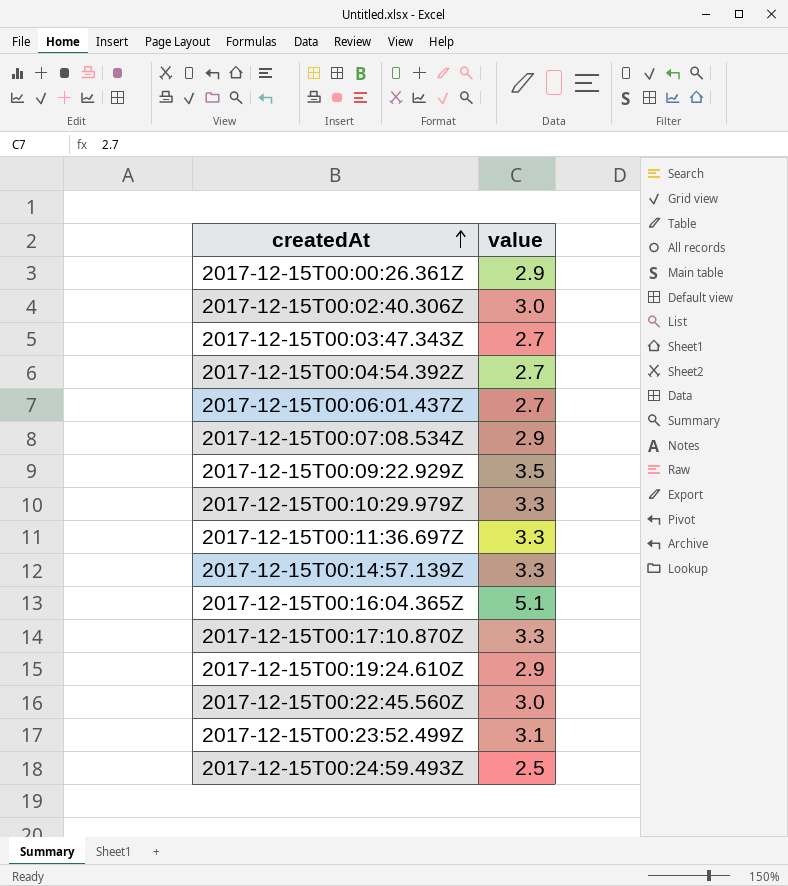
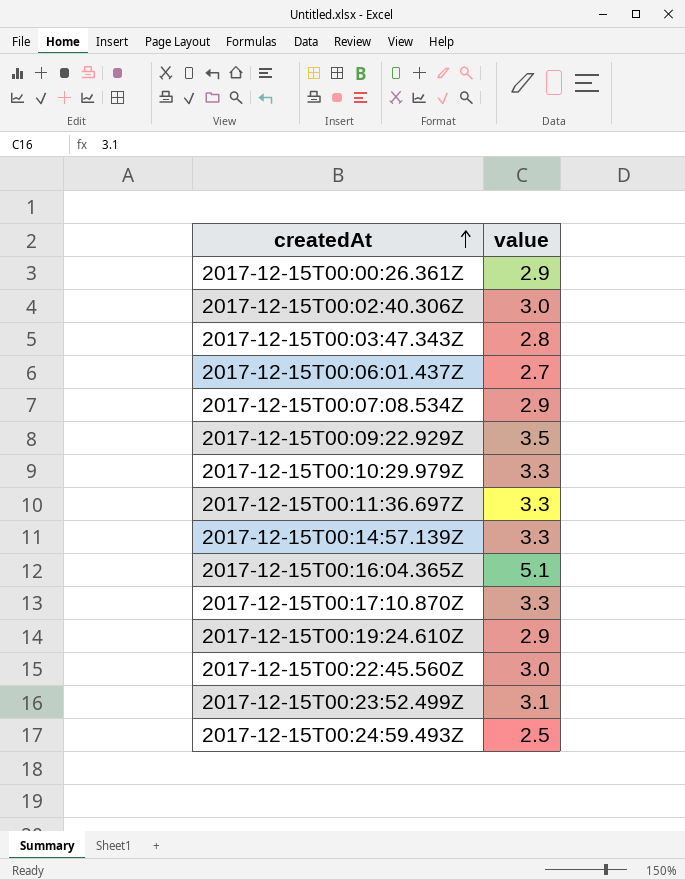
row 2017-12-15T00:04:54.392Z: 2.7 -> none
2017-12-15T00:03:47.343Z | value: 2.7 -> 2.8

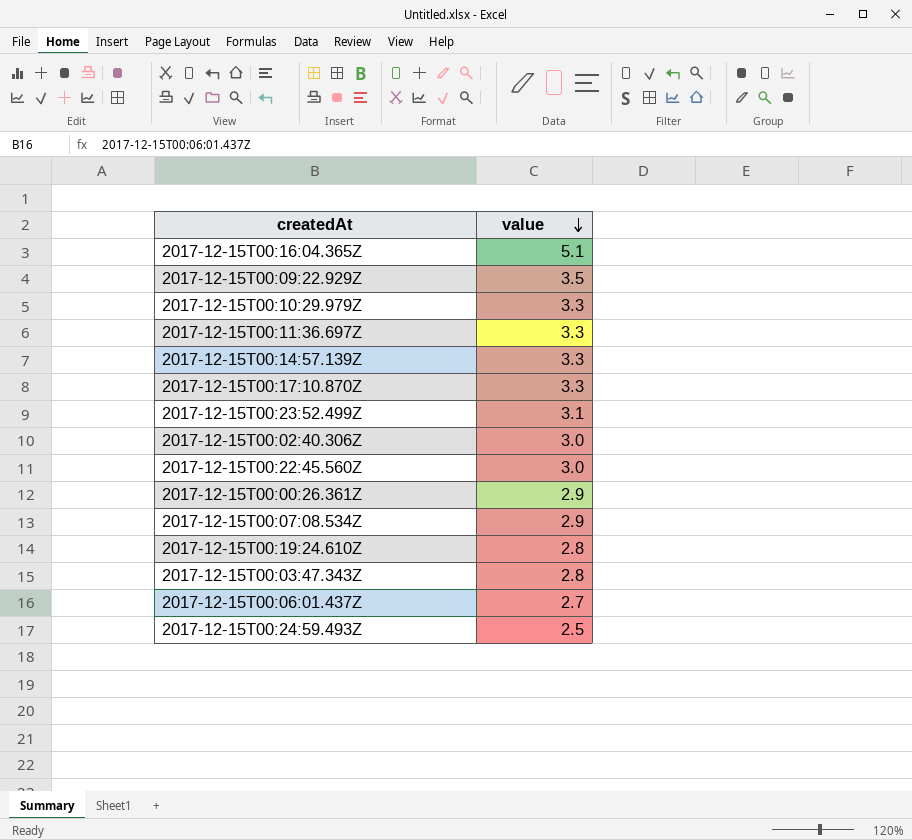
row order: createdAt ascending -> value descending
2017-12-15T00:19:24.610Z | value: 2.9 -> 2.8

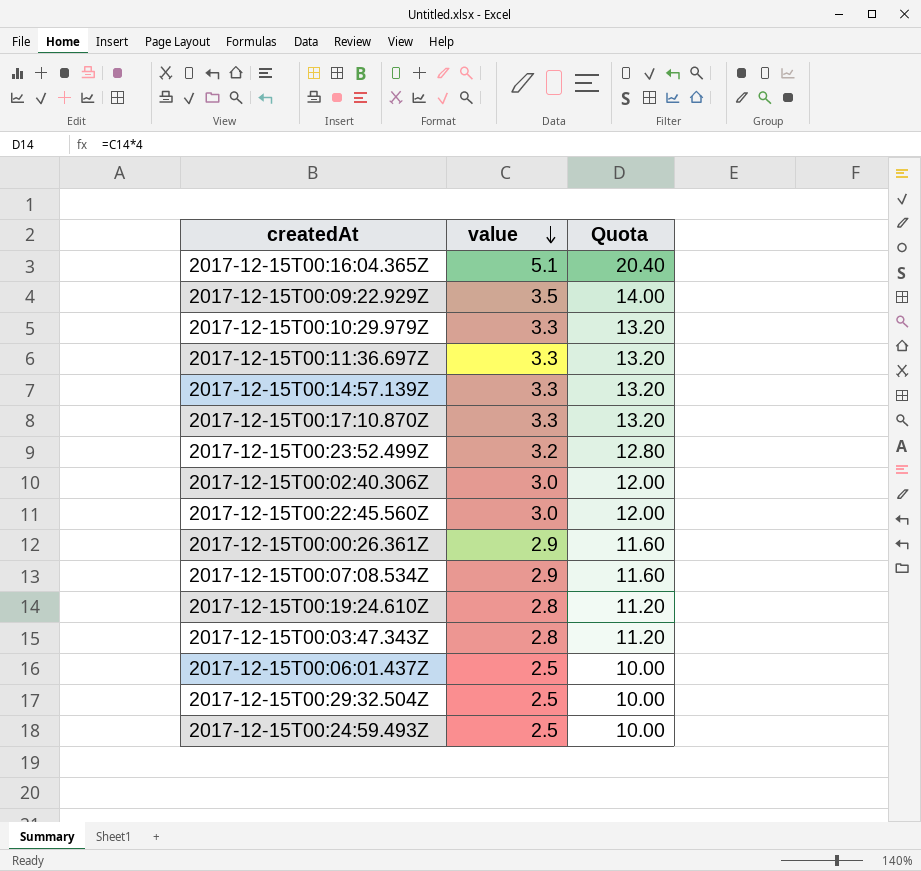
column Quota | formula: none -> [value] * 4
2017-12-15T00:23:52.499Z | value: 3.1 -> 3.2
2017-12-15T00:06:01.437Z | value: 2.7 -> 2.5
row 2017-12-15T00:29:32.504Z: none -> 2.5 | 10.00

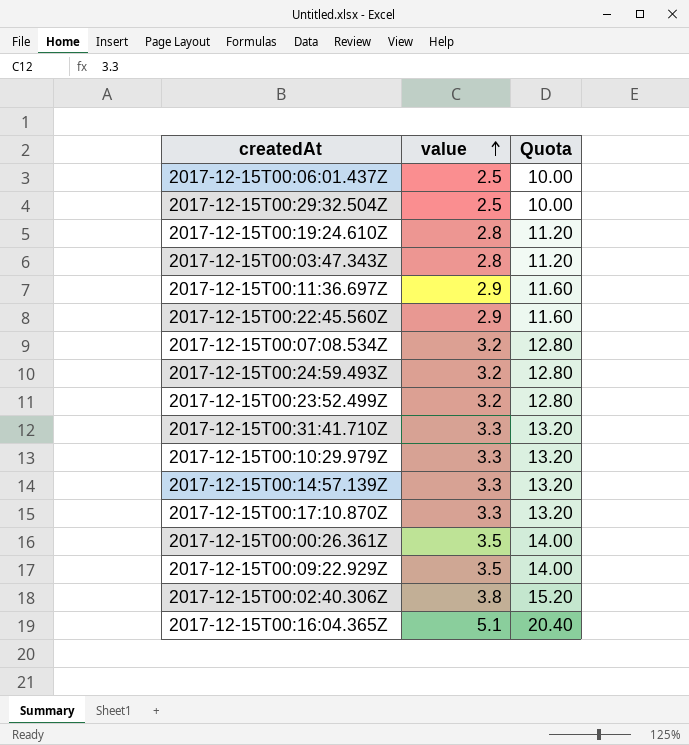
row order: value descending -> value ascending
2017-12-15T00:11:36.697Z | value: 3.3 -> 2.9
2017-12-15T00:11:36.697Z | Quota: 13.20 -> 11.60
2017-12-15T00:22:45.560Z | value: 3.0 -> 2.9
2017-12-15T00:22:45.560Z | Quota: 12.00 -> 11.60
2017-12-15T00:07:08.534Z | value: 2.9 -> 3.2
2017-12-15T00:07:08.534Z | Quota: 11.60 -> 12.80
2017-12-15T00:24:59.493Z | value: 2.5 -> 3.2
2017-12-15T00:24:59.493Z | Quota: 10.00 -> 12.80
row 2017-12-15T00:31:41.710Z: none -> 3.3 | 13.20
2017-12-15T00:00:26.361Z | value: 2.9 -> 3.5
2017-12-15T00:00:26.361Z | Quota: 11.60 -> 14.00
2017-12-15T00:02:40.306Z | value: 3.0 -> 3.8
2017-12-15T00:02:40.306Z | Quota: 12.00 -> 15.20

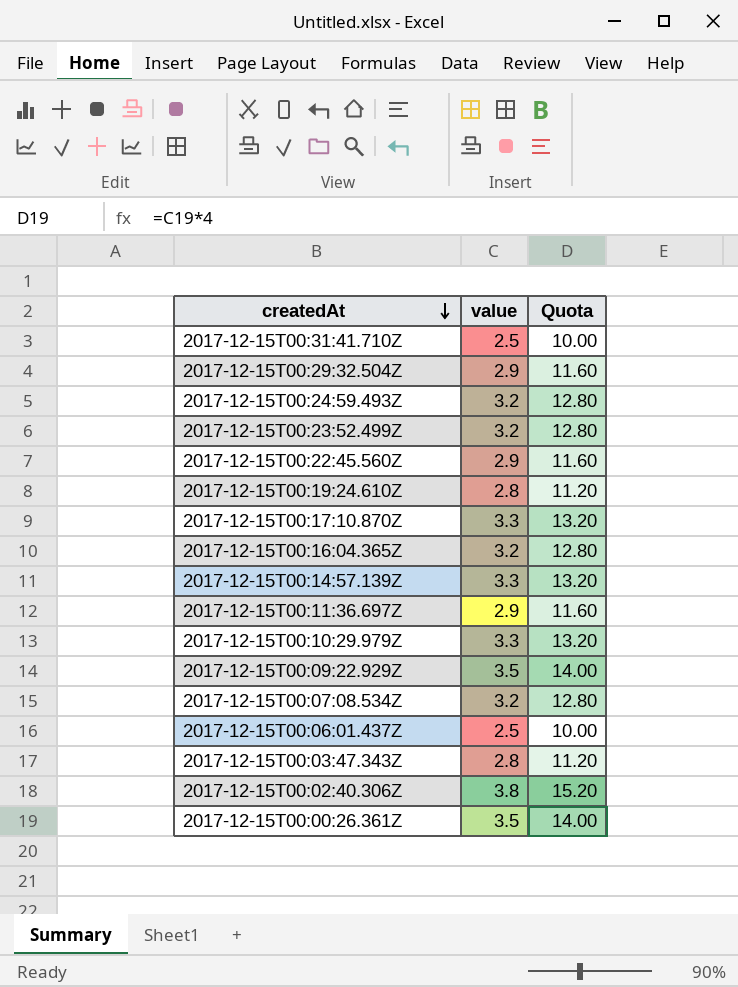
row order: value ascending -> createdAt descending
2017-12-15T00:31:41.710Z | value: 3.3 -> 2.5
2017-12-15T00:31:41.710Z | Quota: 13.20 -> 10.00
2017-12-15T00:29:32.504Z | value: 2.5 -> 2.9
2017-12-15T00:29:32.504Z | Quota: 10.00 -> 11.60
2017-12-15T00:16:04.365Z | value: 5.1 -> 3.2
2017-12-15T00:16:04.365Z | Quota: 20.40 -> 12.80

